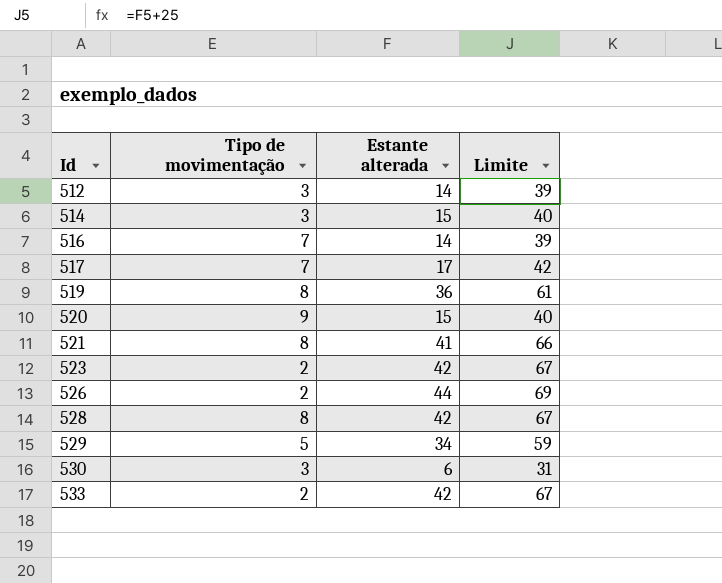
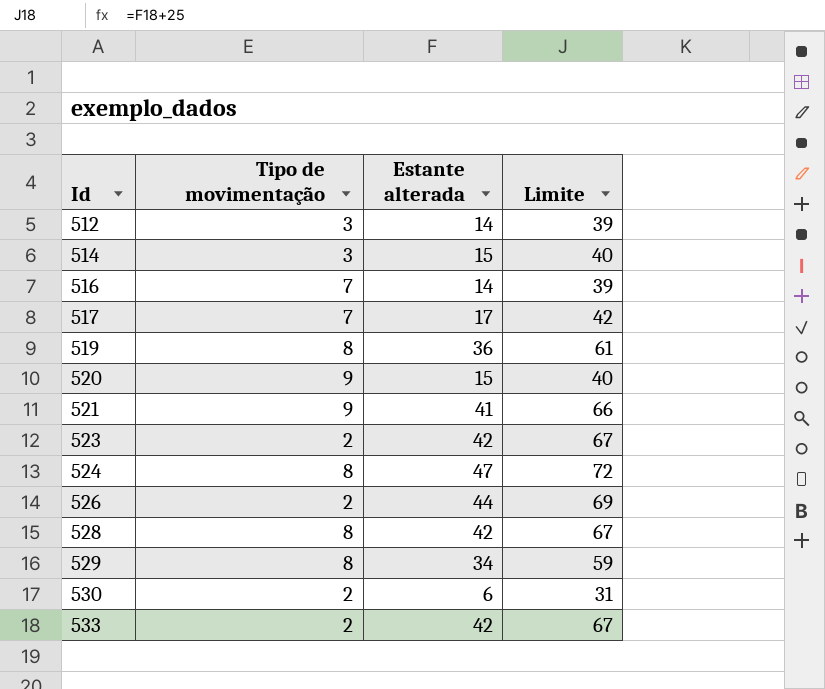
521 | Tipo de movimentação: 8 -> 9
row 524: none -> 8 | 47 | 72
529 | Tipo de movimentação: 5 -> 8
530 | Tipo de movimentação: 3 -> 2

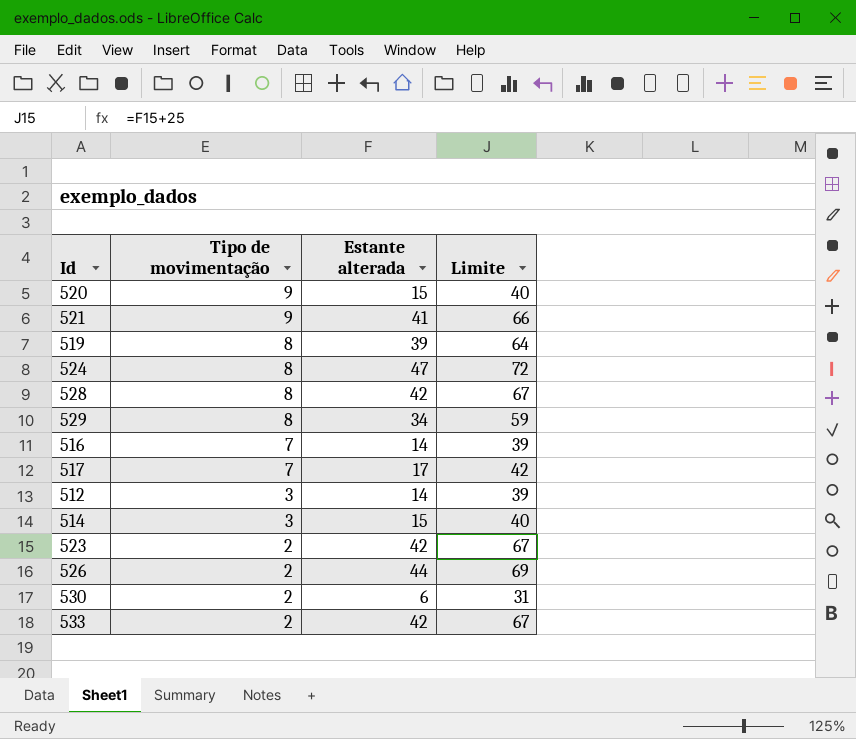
row order: Id ascending -> Tipo de movimentação descending
519 | Estante alterada: 36 -> 39
519 | Limite: 61 -> 64

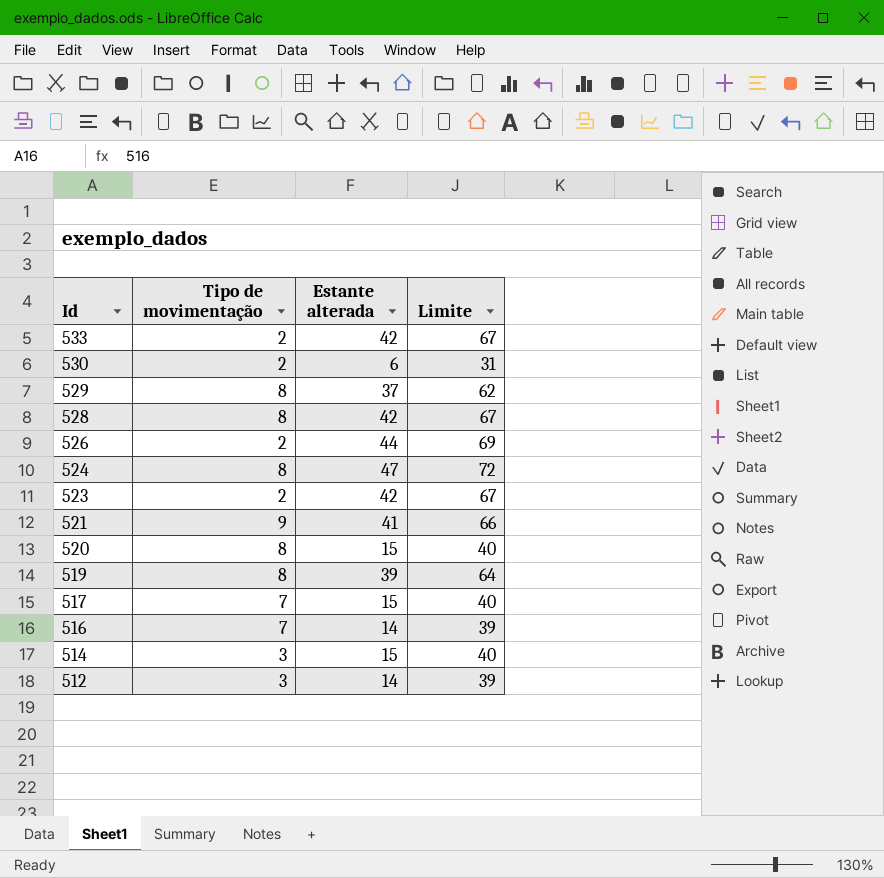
row order: Tipo de movimentação descending -> Id descending
529 | Estante alterada: 34 -> 37
529 | Limite: 59 -> 62
520 | Tipo de movimentação: 9 -> 8
517 | Estante alterada: 17 -> 15
517 | Limite: 42 -> 40

